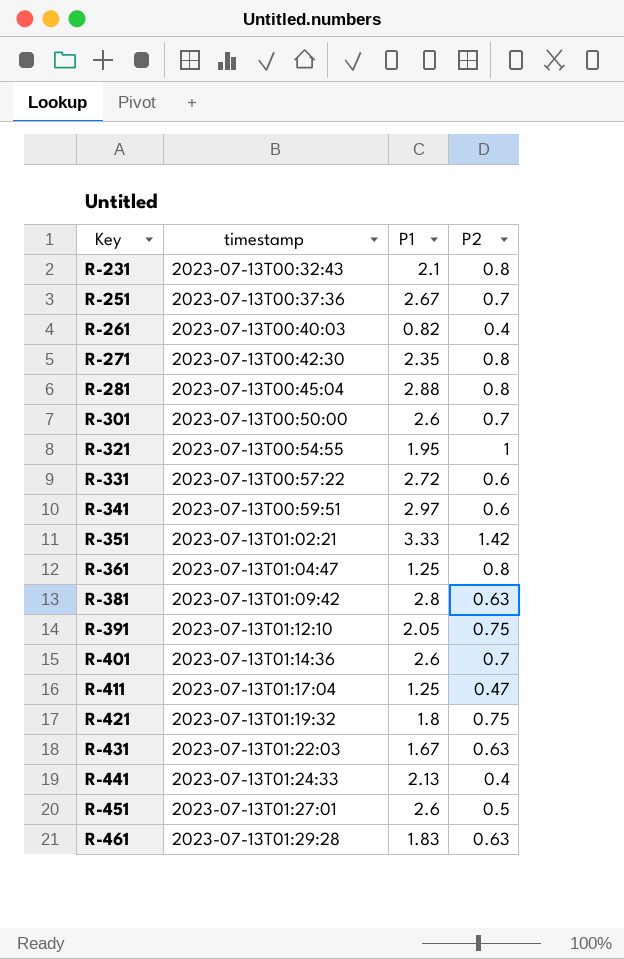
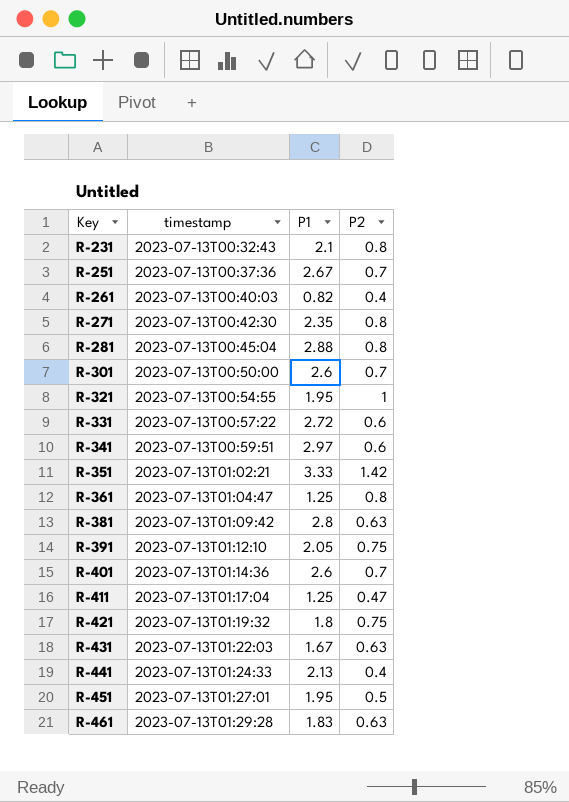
R-451 | P1: 2.6 -> 1.95

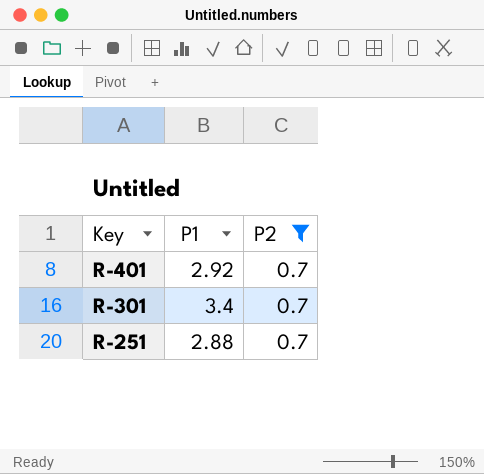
filter: none -> P2 = 0.7
row order: Key ascending -> Key descending
column timestamp | position: 2 -> none
R-401 | P1: 2.6 -> 2.92
R-301 | P1: 2.6 -> 3.4
R-251 | P1: 2.67 -> 2.88

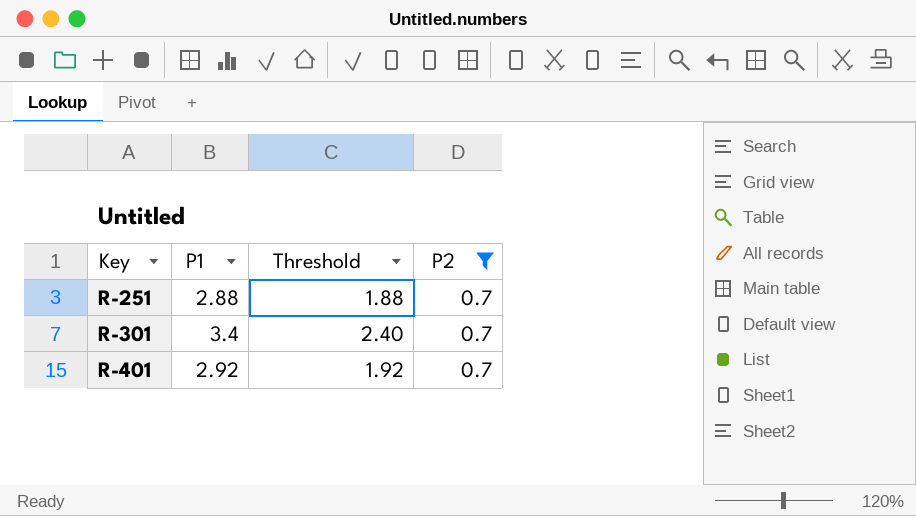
row order: Key descending -> Key ascending
column Threshold | formula: none -> [P1] - 1

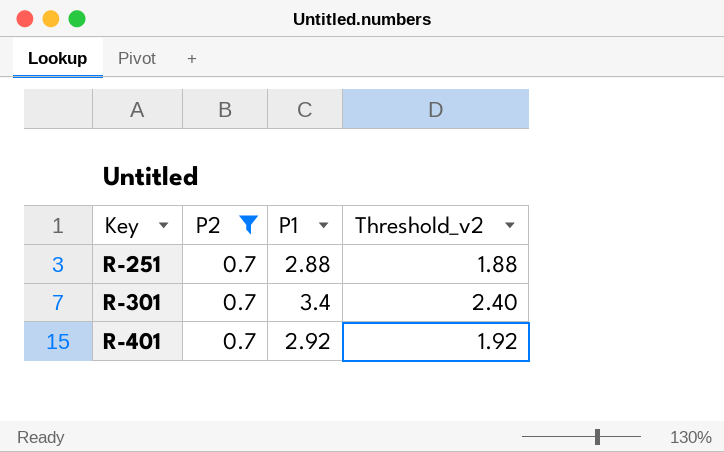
column P2 | position: 4 -> 2
column name: Threshold -> Threshold_v2

